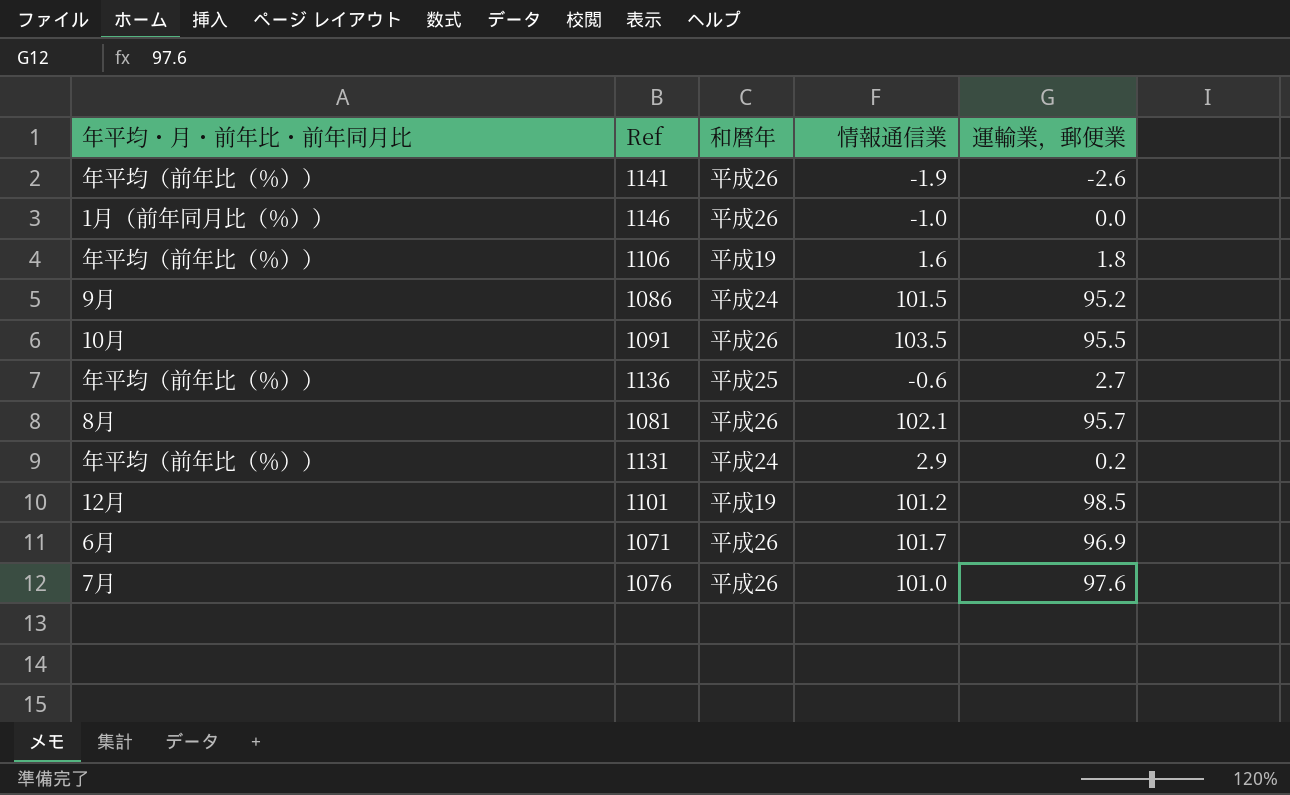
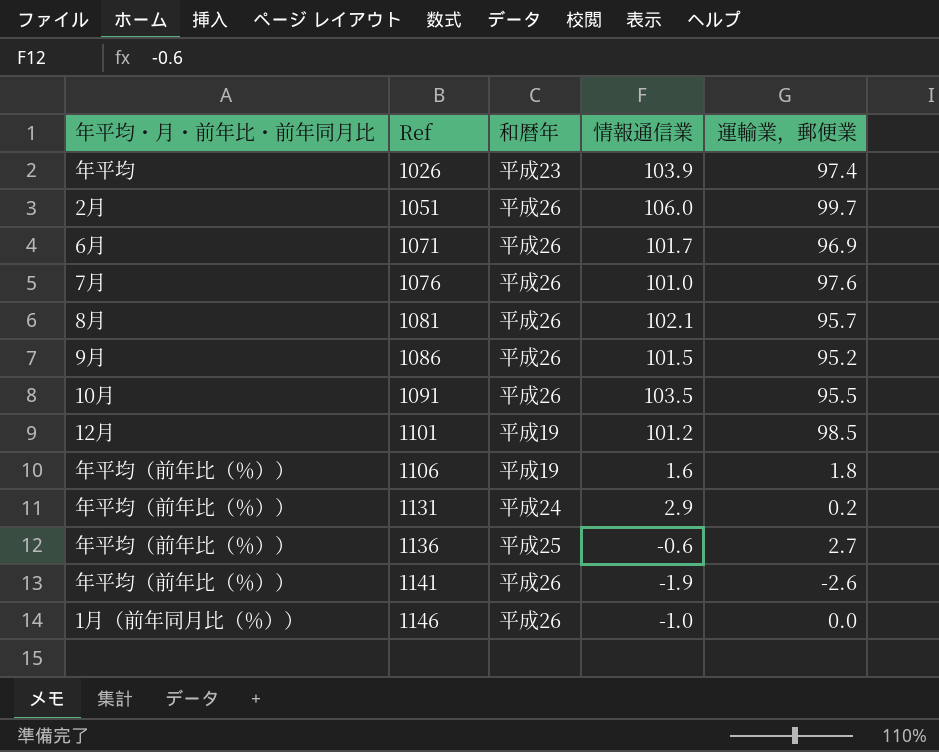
row order: none -> Ref ascending
row 1026: none -> 年平均 | 平成23 | 103.9 | 97.4
row 1051: none -> 2月 | 平成26 | 106.0 | 99.7
1086 | 和暦年: 平成24 -> 平成26

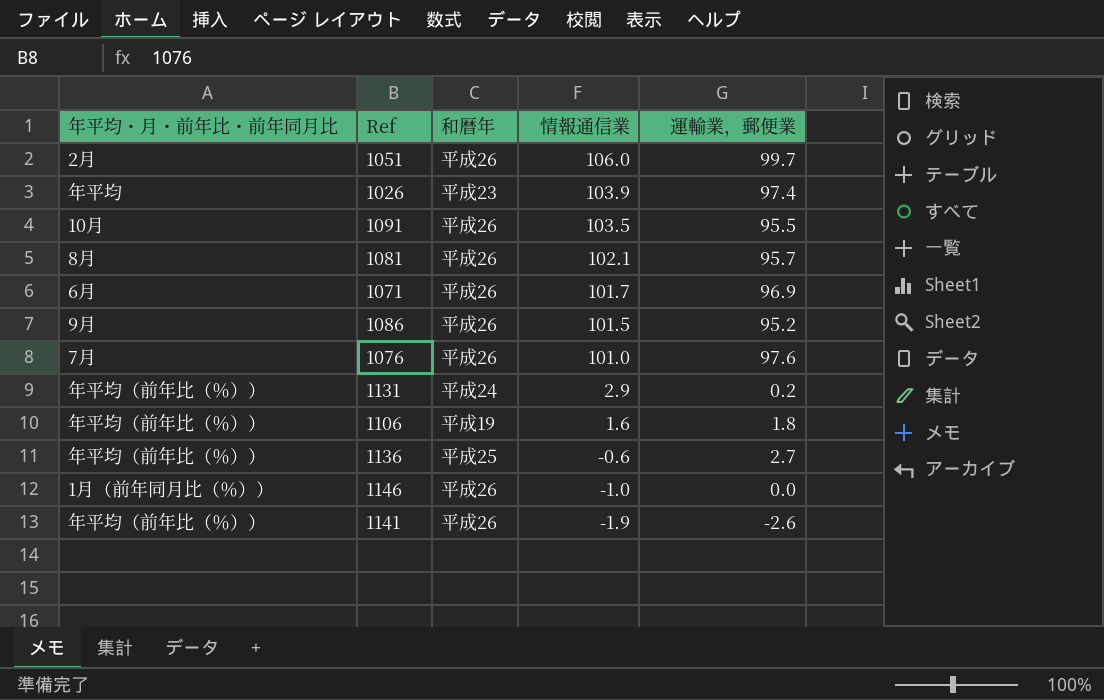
row order: Ref ascending -> 情報通信業 descending
row 1101: 12月 | 平成19 | 101.2 | 98.5 -> none

